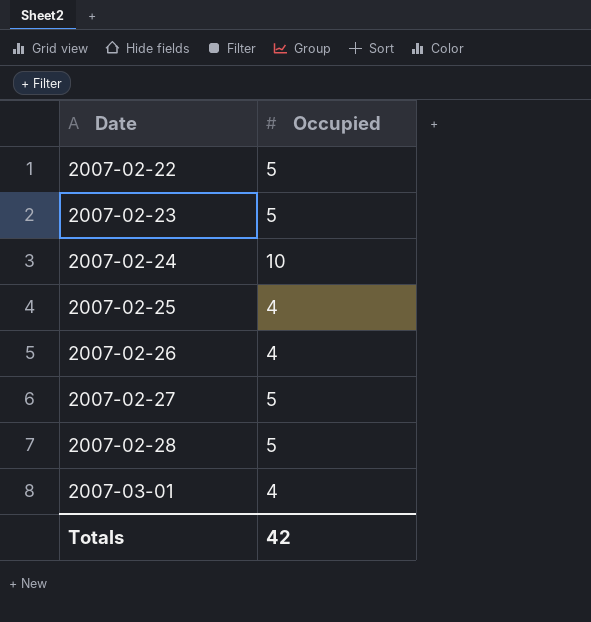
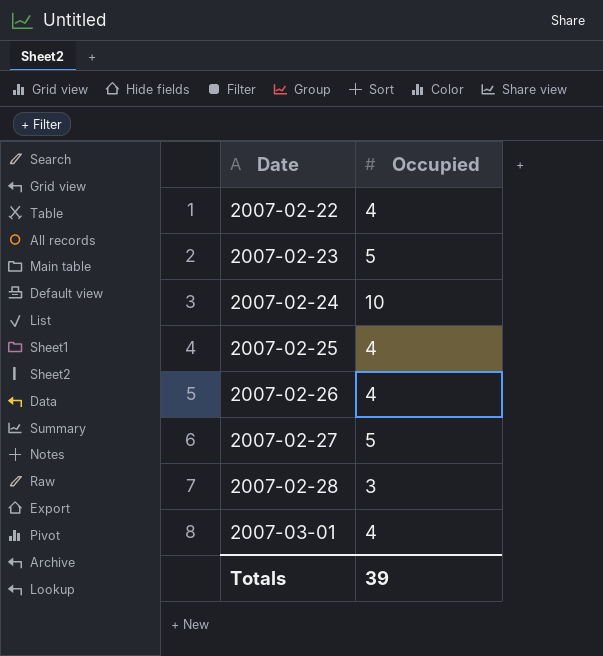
2007-02-22 | Occupied: 5 -> 4
2007-02-28 | Occupied: 5 -> 3
Totals | Occupied: 42 -> 39

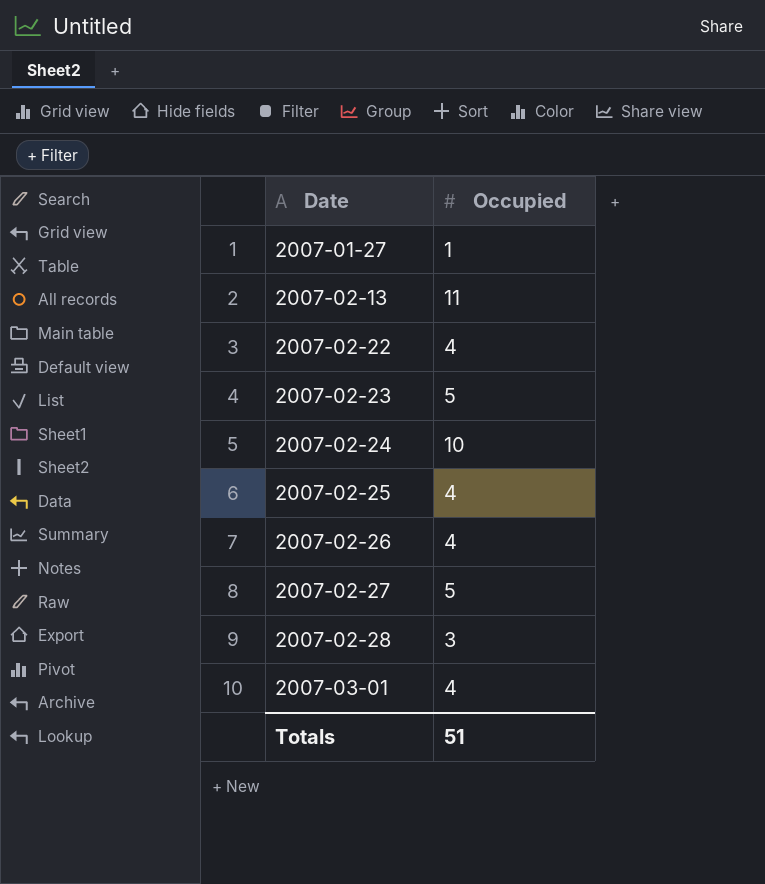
row 2007-01-27: none -> 1
row 2007-02-13: none -> 11
Totals | Occupied: 39 -> 51

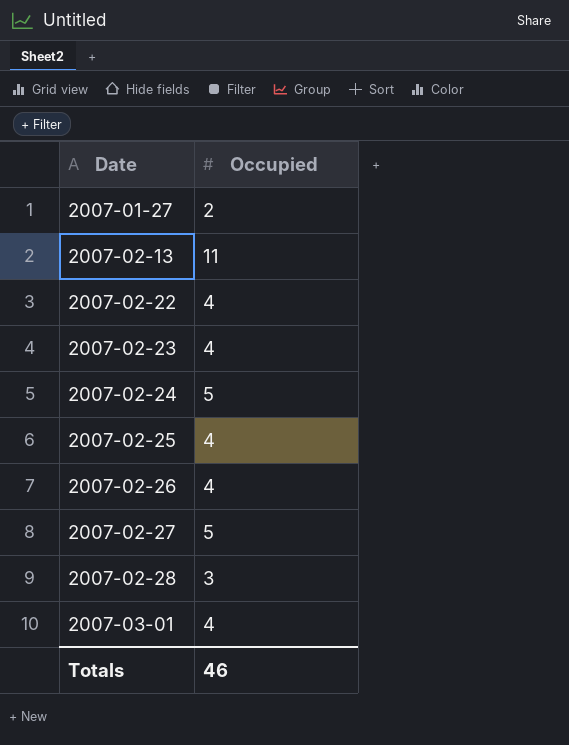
2007-01-27 | Occupied: 1 -> 2
2007-02-23 | Occupied: 5 -> 4
2007-02-24 | Occupied: 10 -> 5
Totals | Occupied: 51 -> 46

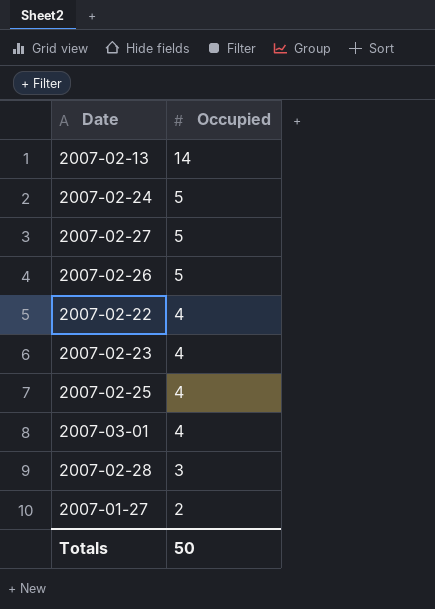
row order: Date ascending -> Occupied descending
2007-02-13 | Occupied: 11 -> 14
2007-02-26 | Occupied: 4 -> 5
Totals | Occupied: 46 -> 50

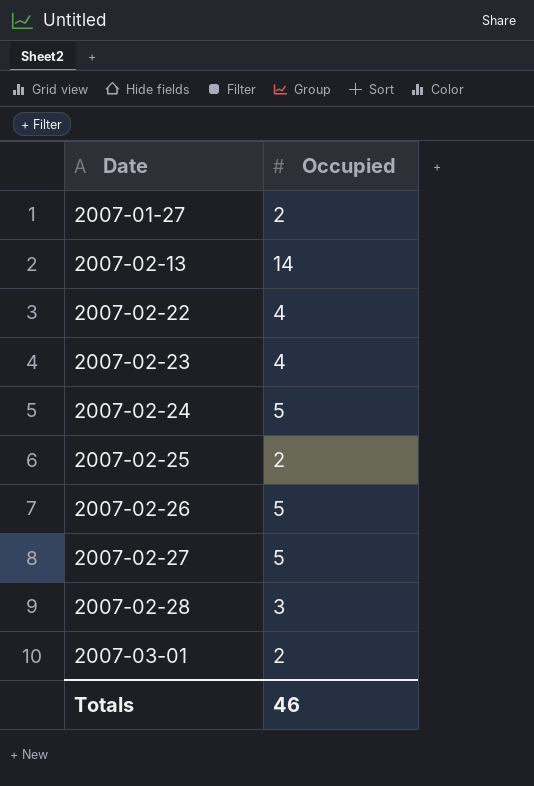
row order: Occupied descending -> Date ascending
2007-02-25 | Occupied: 4 -> 2
2007-03-01 | Occupied: 4 -> 2
Totals | Occupied: 50 -> 46

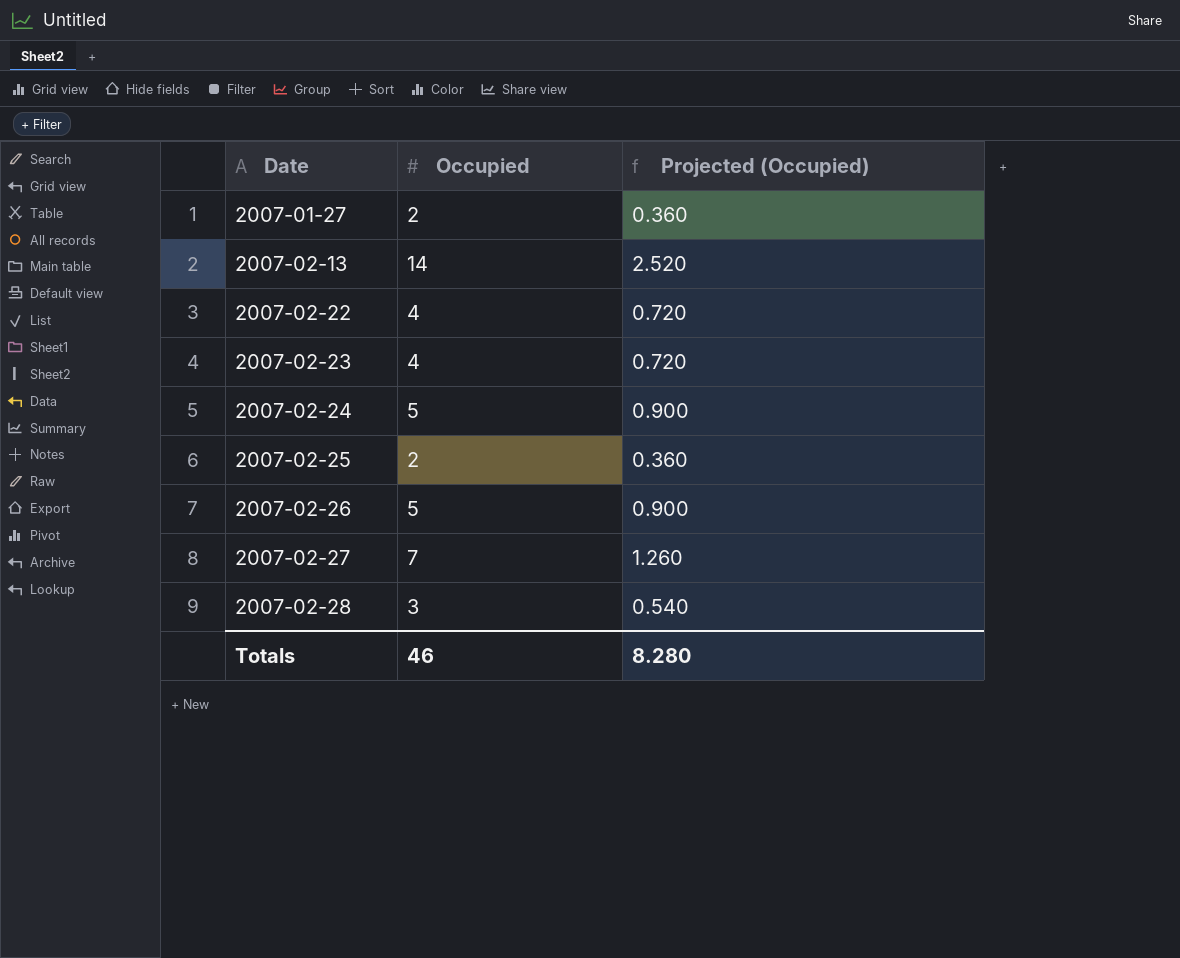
column Projected (Occupied) | formula: none -> [Occupied] * 0.18
row 2007-03-01: 2 -> none
2007-02-27 | Occupied: 5 -> 7

